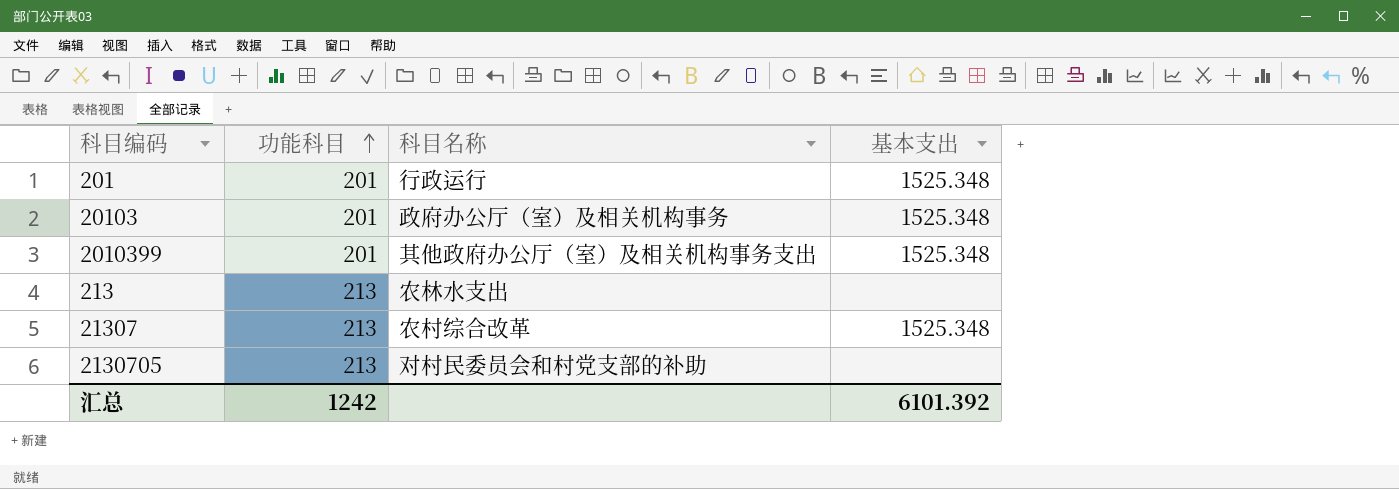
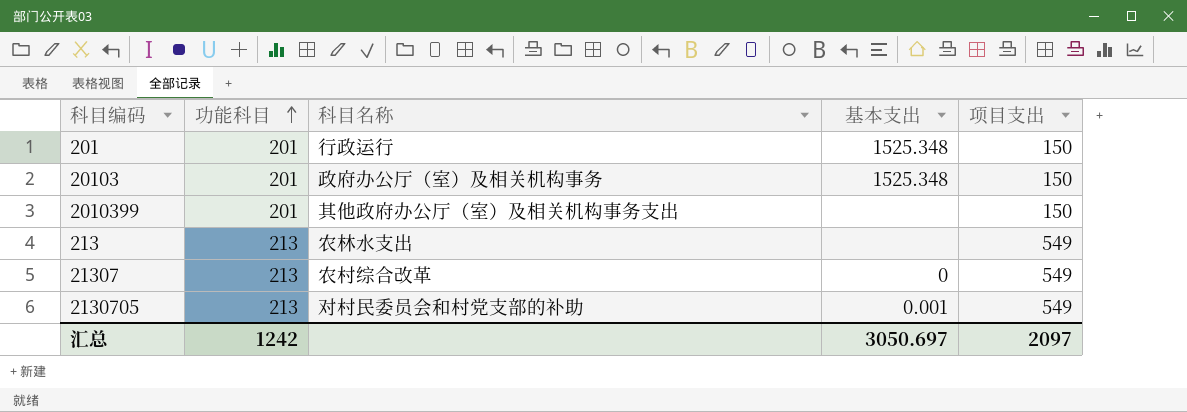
column 项目支出 | position: none -> 5
2010399 | 基本支出: 1525.348 -> none
21307 | 基本支出: 1525.348 -> 0
2130705 | 基本支出: none -> 0.001
汇总 | 基本支出: 6101.392 -> 3050.697

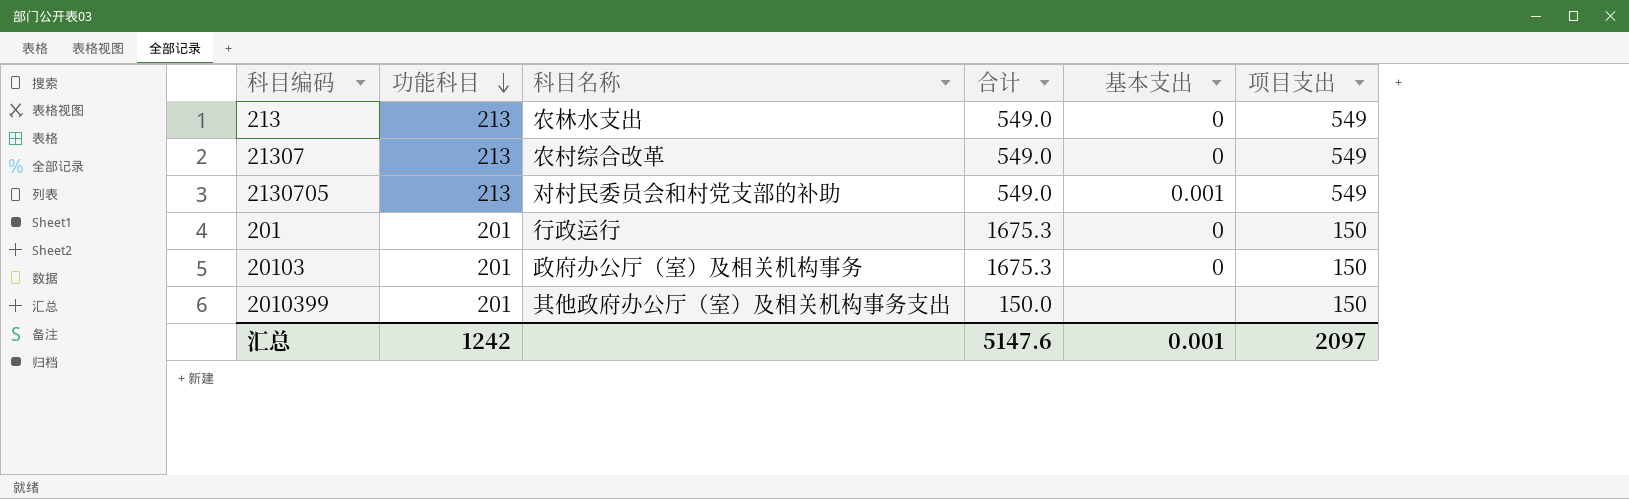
row order: 功能科目 ascending -> 功能科目 descending
column 合计 | position: none -> 4
213 | 基本支出: none -> 0
201 | 基本支出: 1525.348 -> 0
20103 | 基本支出: 1525.348 -> 0
汇总 | 基本支出: 3050.697 -> 0.001

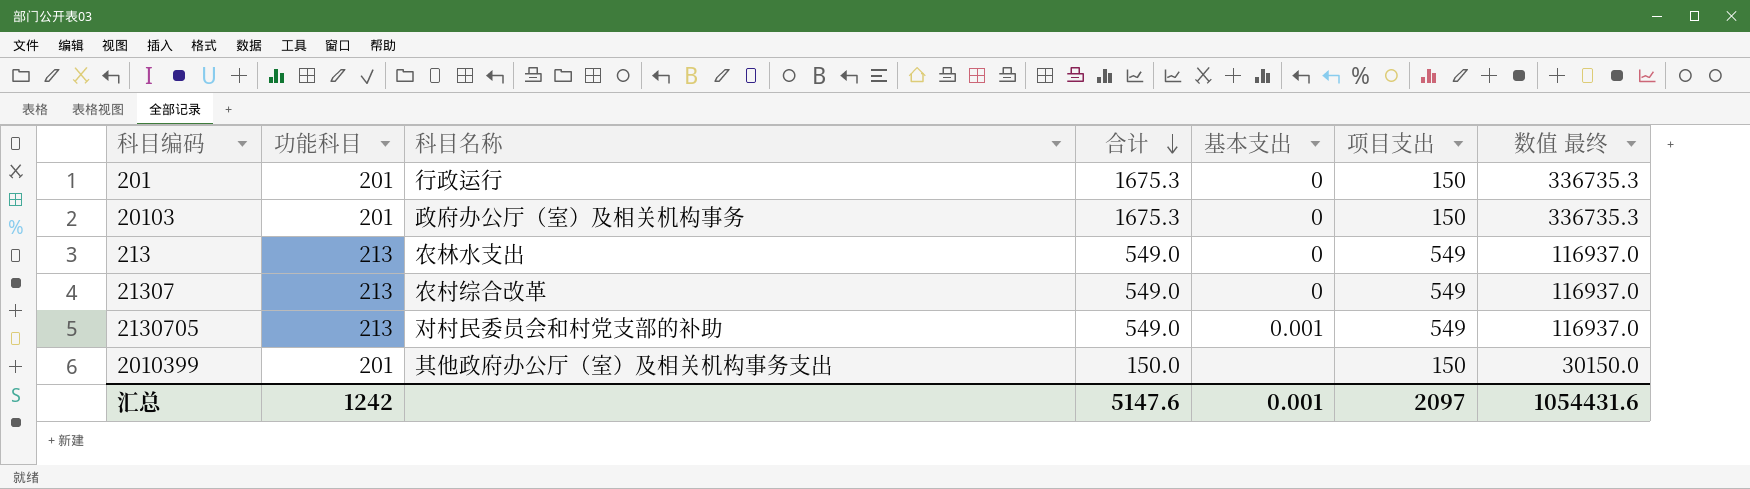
row order: 功能科目 descending -> 合计 descending
column 数值 最终 | formula: none -> [功能科目] * [合计]

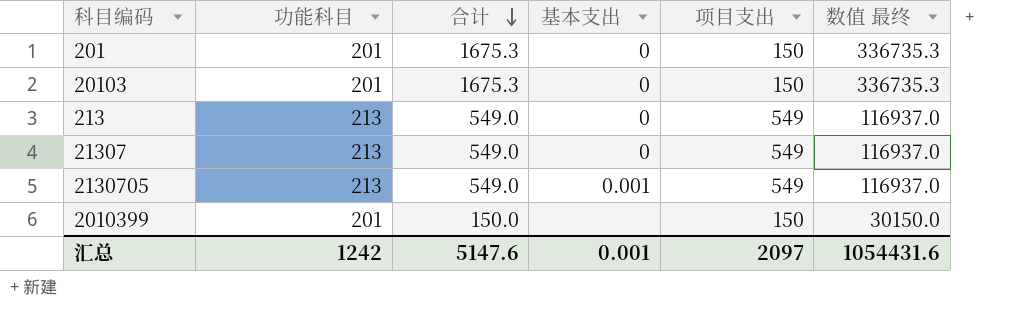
column 科目名称 | position: 3 -> none

